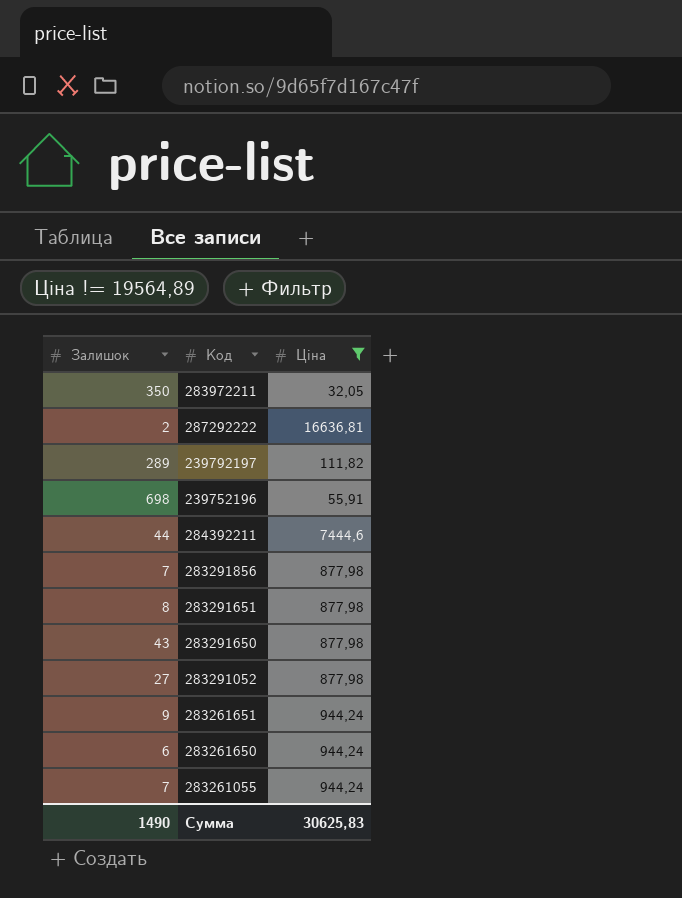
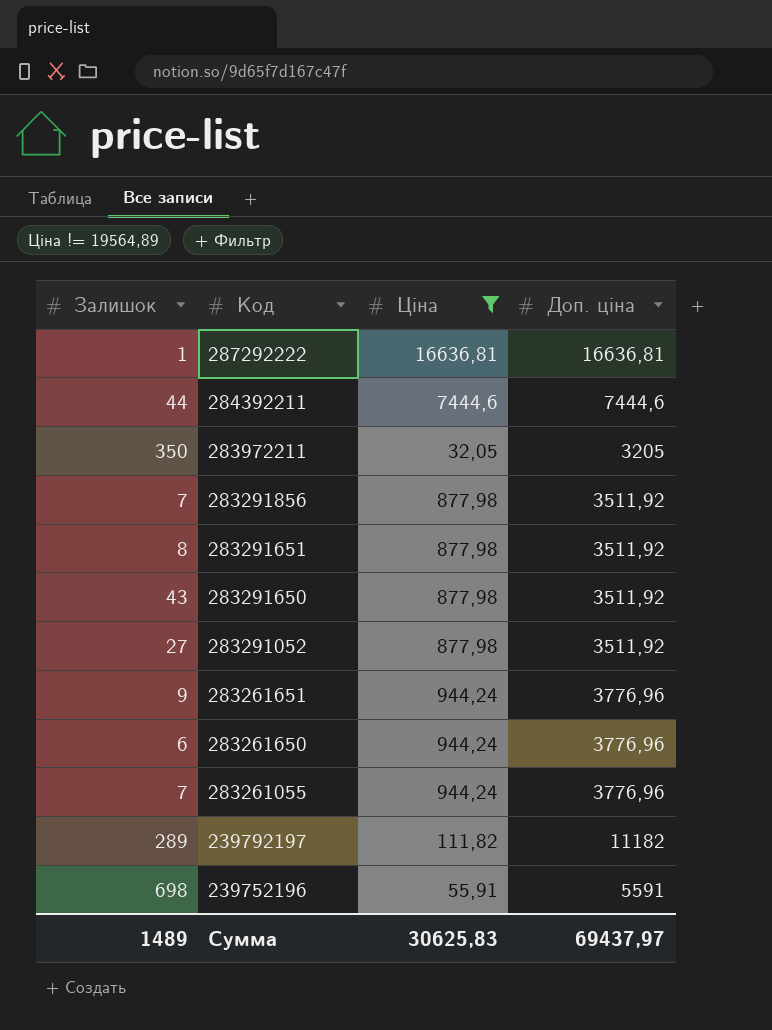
row order: none -> Код descending
column Доп. ціна | position: none -> 4
287292222 | Залишок: 2 -> 1
Сумма | Залишок: 1490 -> 1489

